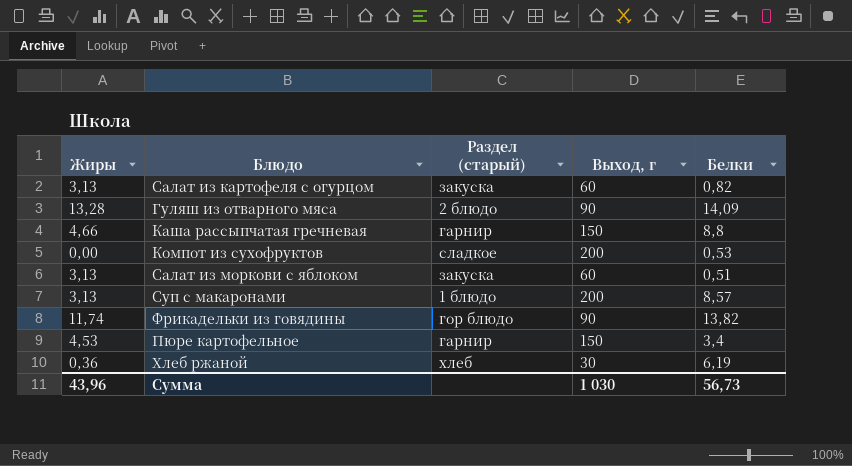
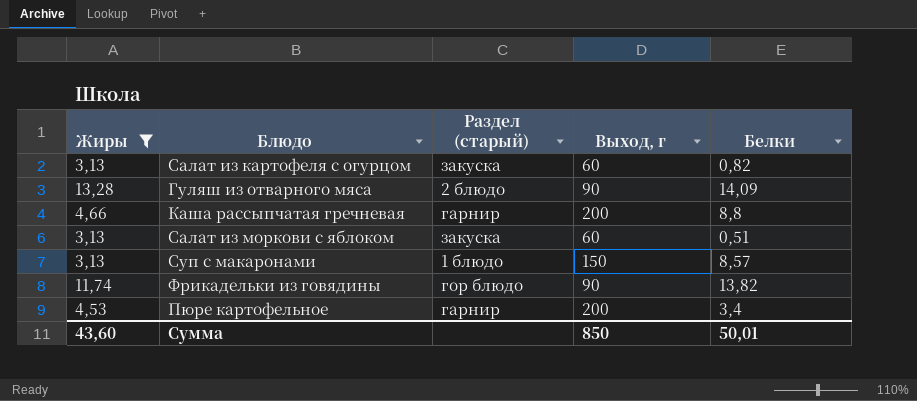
filter: none -> Жиры >= 3,13
Каша рассыпчатая гречневая | Выход, г: 150 -> 200
Суп с макаронами | Выход, г: 200 -> 150
Пюре картофельное | Выход, г: 150 -> 200
Сумма | Жиры: 43,96 -> 43,60
Сумма | Выход, г: 1 030 -> 850
Сумма | Белки: 56,73 -> 50,01

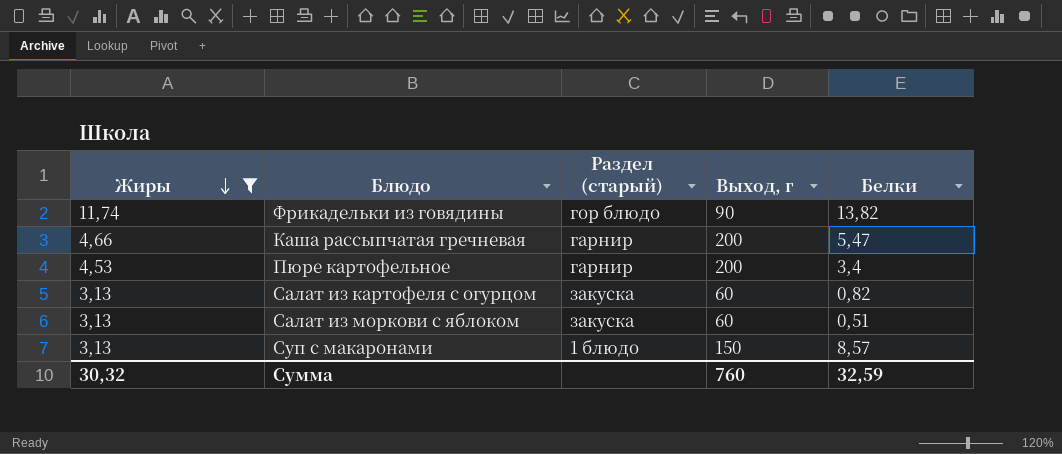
row order: none -> Жиры descending
row Гуляш из отварного мяса: 13,28 | 2 блюдо | 90 | 14,09 -> none
Каша рассыпчатая гречневая | Белки: 8,8 -> 5,47
Сумма | Жиры: 43,60 -> 30,32
Сумма | Выход, г: 850 -> 760
Сумма | Белки: 50,01 -> 32,59

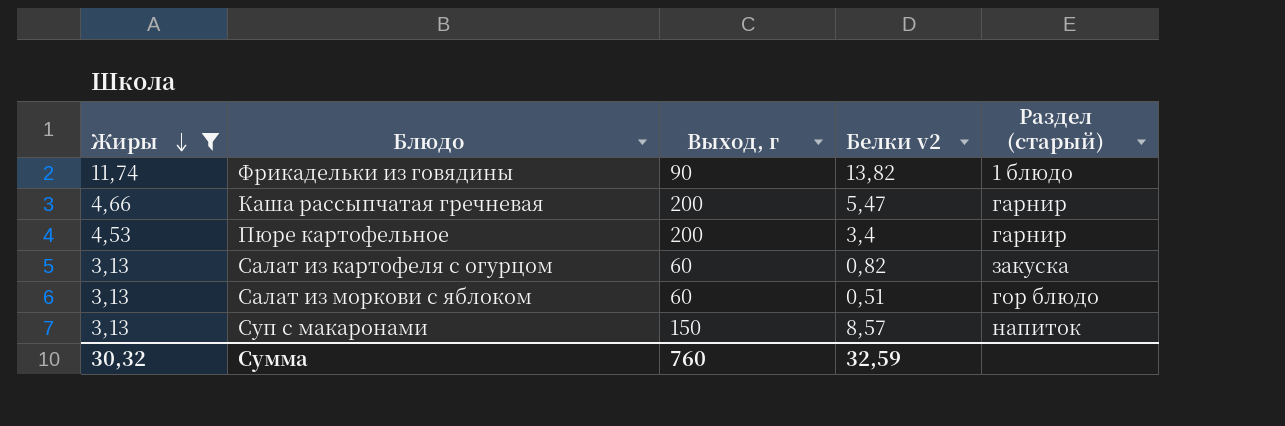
column name: Белки -> Белки v2
column Раздел (старый) | position: 3 -> 5
Фрикадельки из говядины | Раздел (старый): гор блюдо -> 1 блюдо
Салат из моркови с яблоком | Раздел (старый): закуска -> гор блюдо
Суп с макаронами | Раздел (старый): 1 блюдо -> напиток

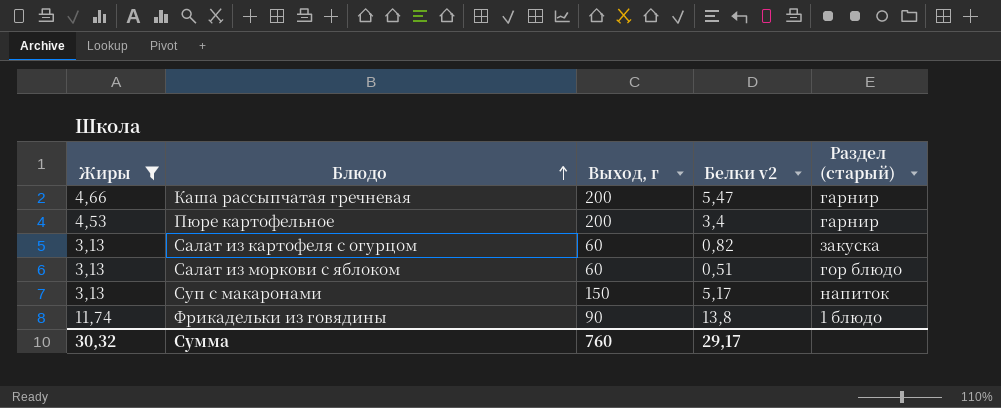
row order: Жиры descending -> Блюдо ascending
Суп с макаронами | Белки v2: 8,57 -> 5,17
Фрикадельки из говядины | Белки v2: 13,82 -> 13,8
Сумма | Белки v2: 32,59 -> 29,17

